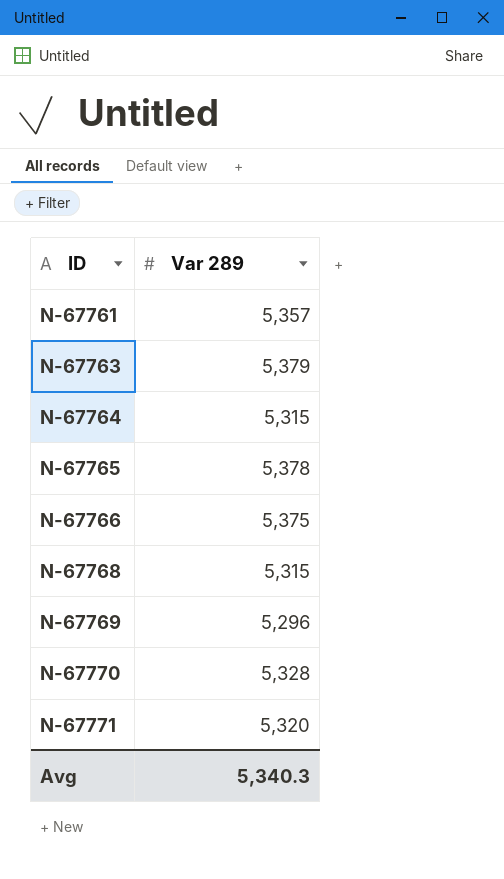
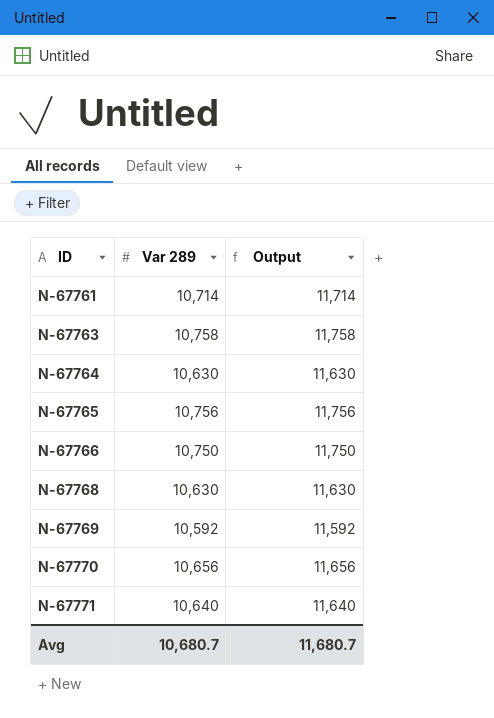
column Output | formula: none -> [Var 289] + 1000
N-67761 | Var 289: 5,357 -> 10,714
N-67763 | Var 289: 5,379 -> 10,758
N-67764 | Var 289: 5,315 -> 10,630
N-67765 | Var 289: 5,378 -> 10,756
N-67766 | Var 289: 5,375 -> 10,750
N-67768 | Var 289: 5,315 -> 10,630
N-67769 | Var 289: 5,296 -> 10,592
N-67770 | Var 289: 5,328 -> 10,656
N-67771 | Var 289: 5,320 -> 10,640
Avg | Var 289: 5,340.3 -> 10,680.7

